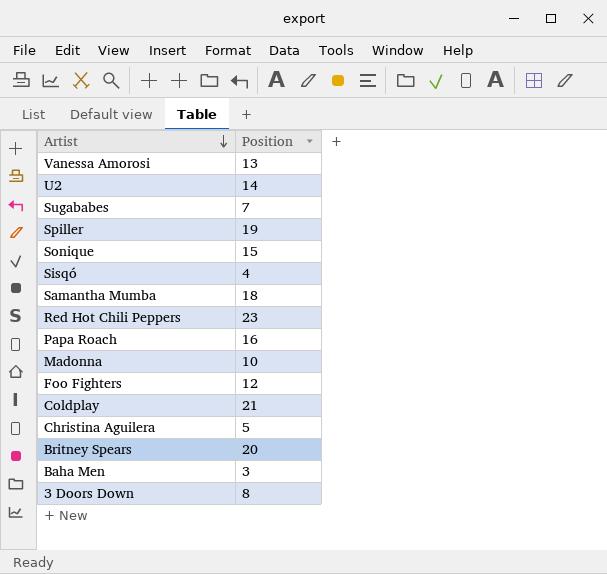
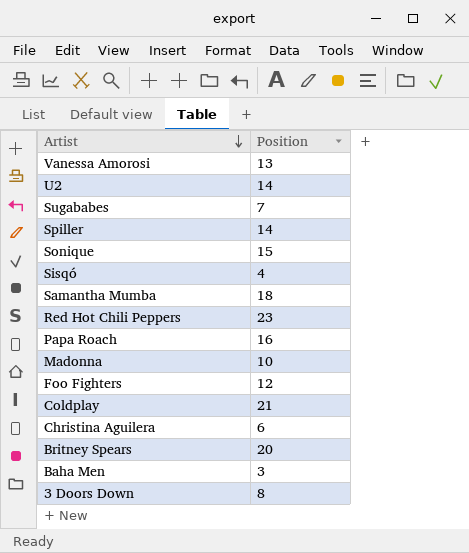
Spiller | Position: 19 -> 14
Christina Aguilera | Position: 5 -> 6

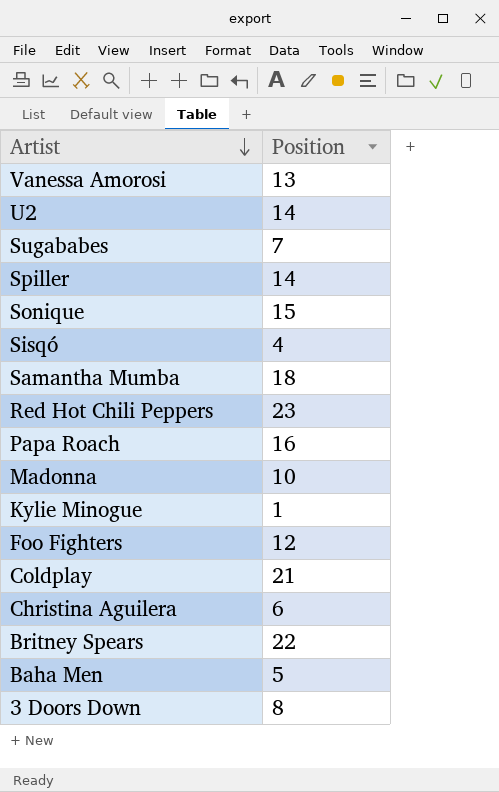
row Kylie Minogue: none -> 1
Britney Spears | Position: 20 -> 22
Baha Men | Position: 3 -> 5

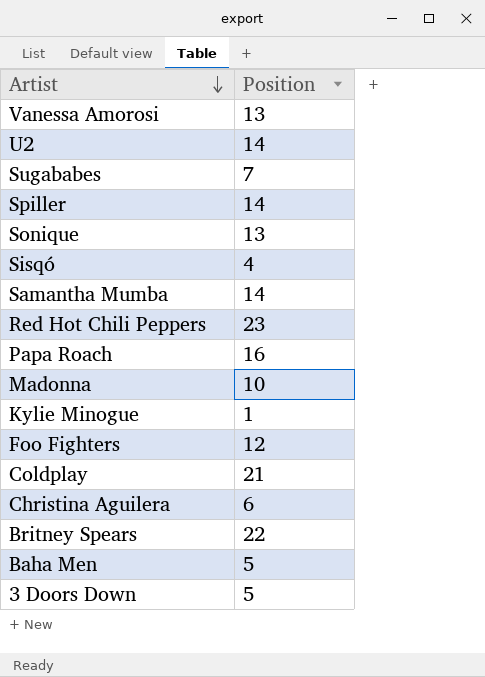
Sonique | Position: 15 -> 13
Samantha Mumba | Position: 18 -> 14
3 Doors Down | Position: 8 -> 5

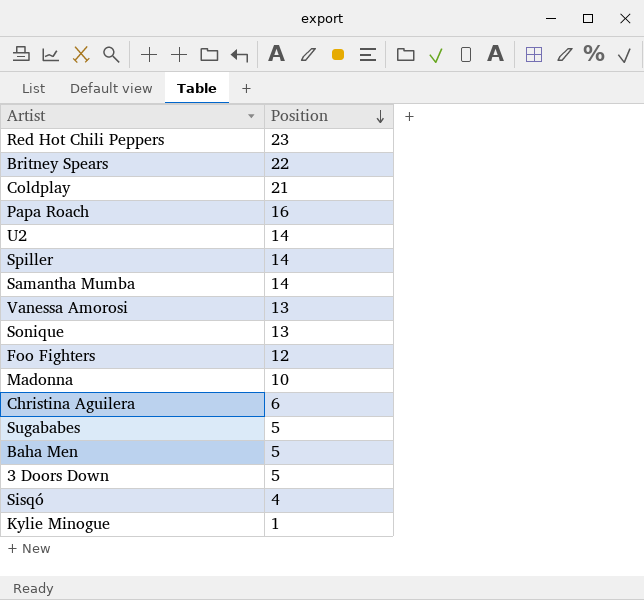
row order: Artist descending -> Position descending
Sugababes | Position: 7 -> 5

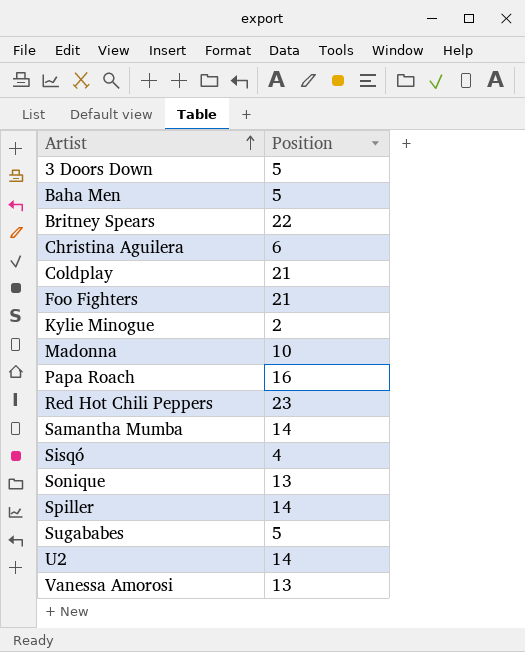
row order: Position descending -> Artist ascending
Foo Fighters | Position: 12 -> 21
Kylie Minogue | Position: 1 -> 2

